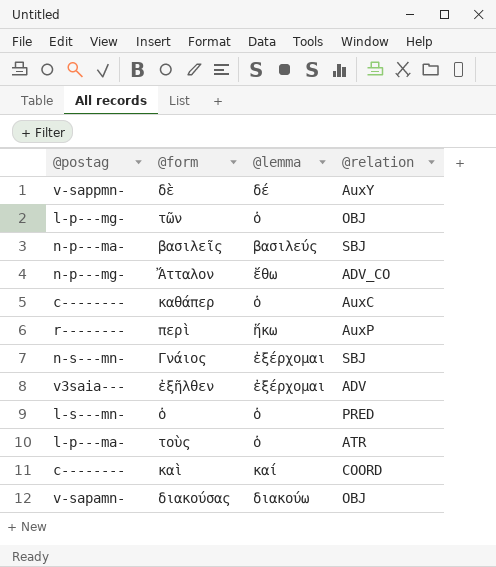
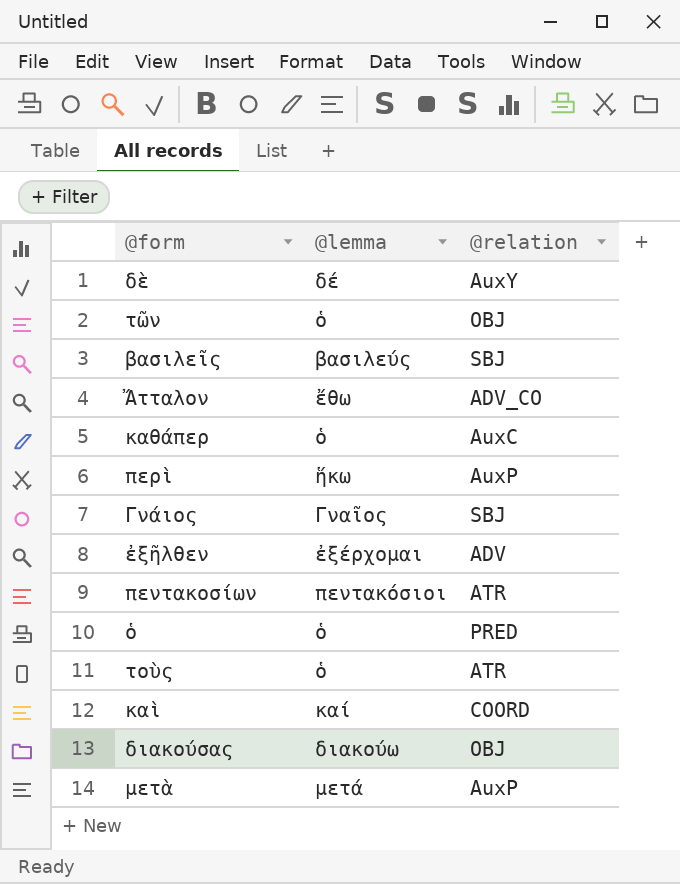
column @postag | position: 1 -> none
Γνάιος | @lemma: ἐξέρχομαι -> Γναῖος
row πεντακοσίων: none -> πεντακόσιοι | ATR
row μετὰ: none -> μετά | AuxP

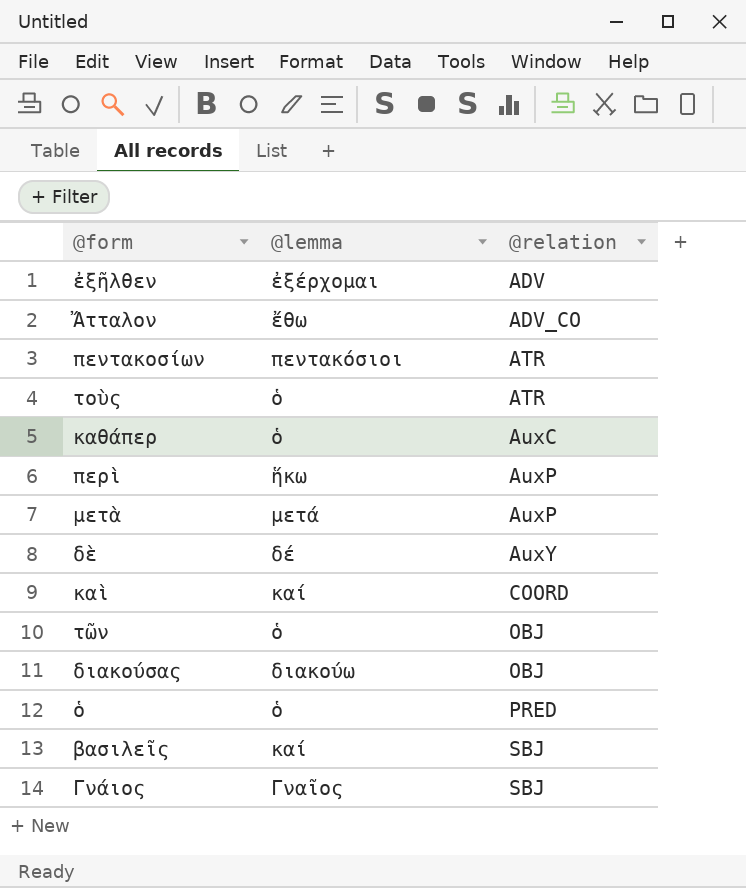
row order: none -> @relation ascending
βασιλεῖς | @lemma: βασιλεύς -> καί

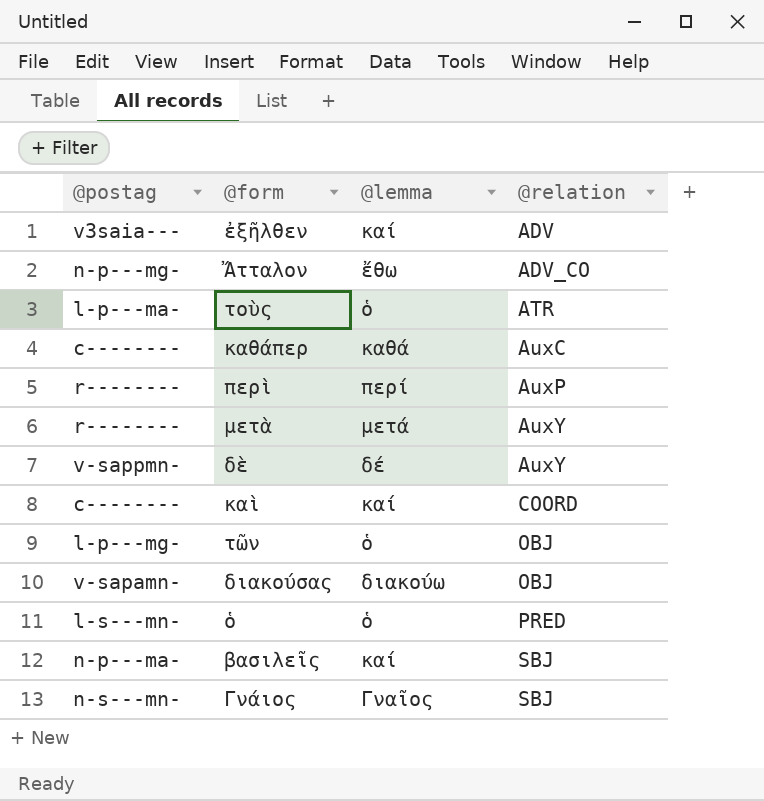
column @postag | position: none -> 1
row πεντακοσίων: πεντακόσιοι | ATR -> none
ἐξῆλθεν | @lemma: ἐξέρχομαι -> καί
καθάπερ | @lemma: ὁ -> καθά
περὶ | @lemma: ἥκω -> περί
μετὰ | @relation: AuxP -> AuxY

